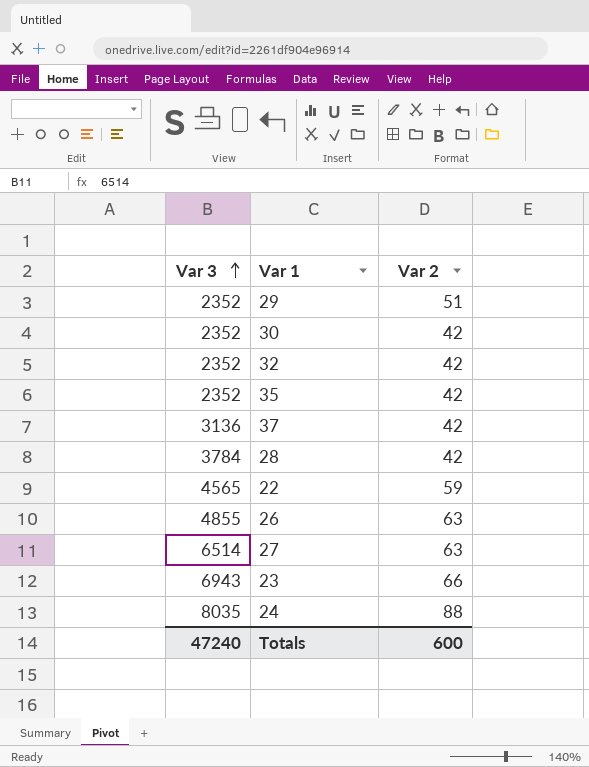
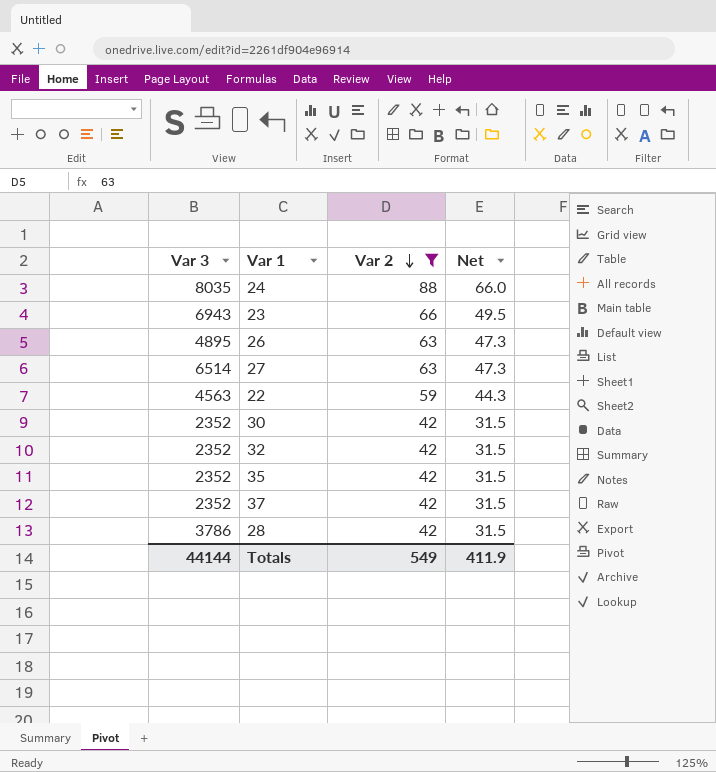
filter: none -> Var 2 != 51
row order: Var 3 ascending -> Var 2 descending
column Net | formula: none -> [Var 2] * 0.75
26 | Var 3: 4855 -> 4895
22 | Var 3: 4565 -> 4563
37 | Var 3: 3136 -> 2352
28 | Var 3: 3784 -> 3786
Totals | Var 3: 47240 -> 44144
Totals | Var 2: 600 -> 549

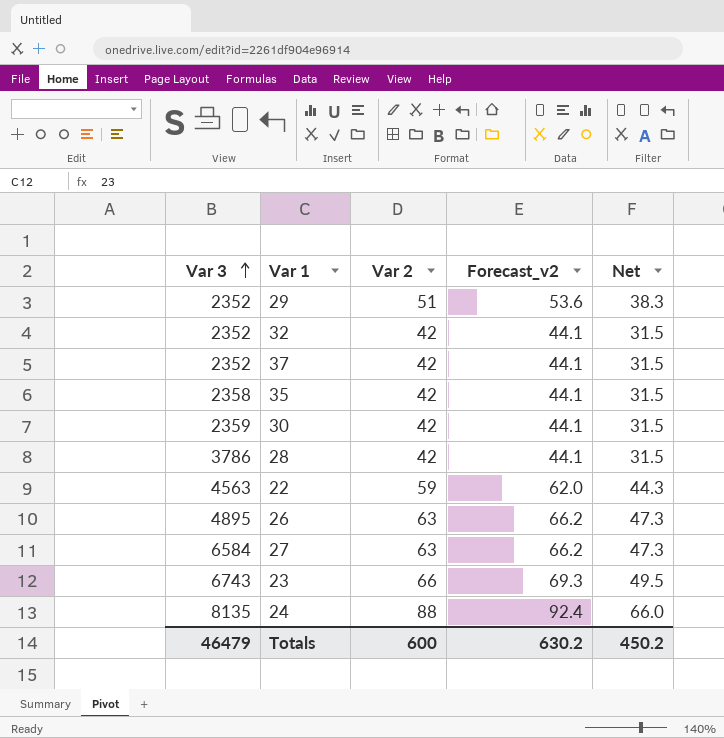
filter: Var 2 != 51 -> none
row order: Var 2 descending -> Var 3 ascending
column Forecast_v2 | formula: none -> [Var 2] * 1.05
35 | Var 3: 2352 -> 2358
30 | Var 3: 2352 -> 2359
27 | Var 3: 6514 -> 6584
23 | Var 3: 6943 -> 6743
24 | Var 3: 8035 -> 8135
Totals | Var 3: 44144 -> 46479
Totals | Var 2: 549 -> 600
Totals | Net: 411.9 -> 450.2

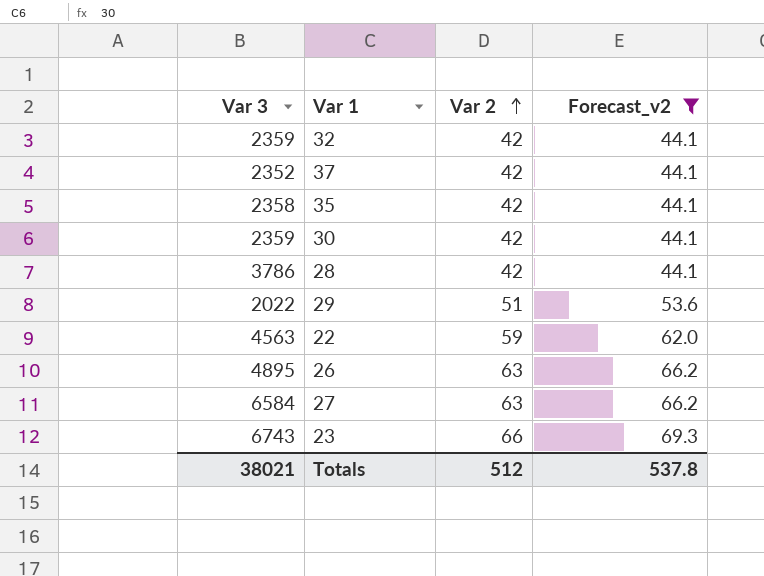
filter: none -> Forecast_v2 != 92.4
row order: Var 3 ascending -> Var 2 ascending
column Net | formula: [Var 2] * 0.75 -> none
32 | Var 3: 2352 -> 2359
29 | Var 3: 2352 -> 2022
Totals | Var 3: 46479 -> 38021
Totals | Var 2: 600 -> 512
Totals | Forecast_v2: 630.2 -> 537.8

